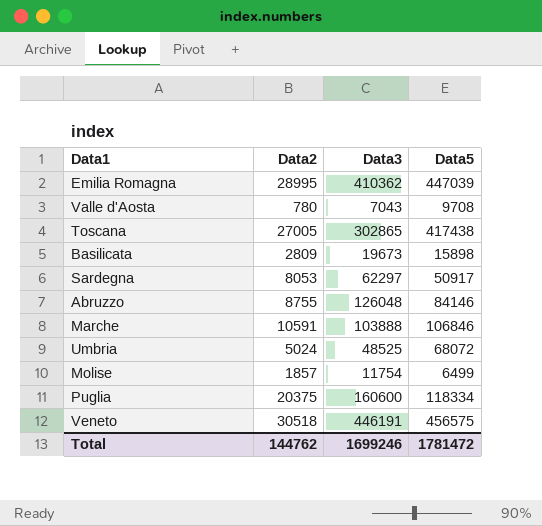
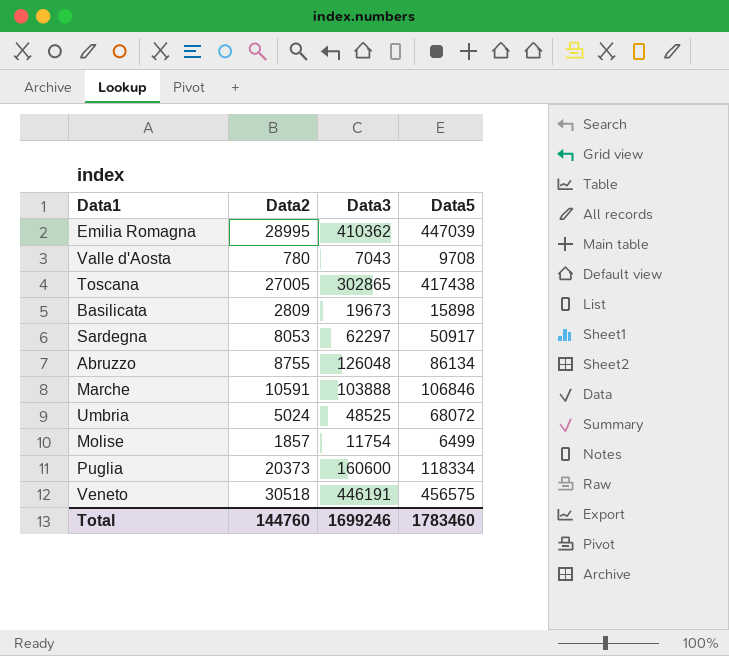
Abruzzo | Data5: 84146 -> 86134
Puglia | Data2: 20375 -> 20373
Total | Data2: 144762 -> 144760
Total | Data5: 1781472 -> 1783460

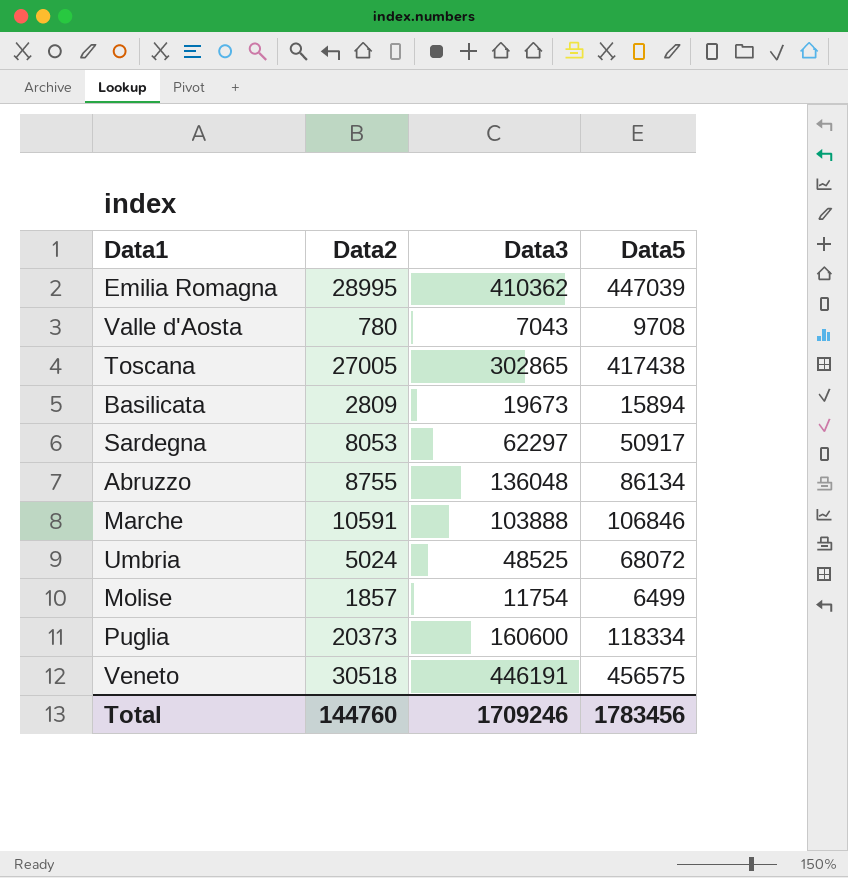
Basilicata | Data5: 15898 -> 15894
Abruzzo | Data3: 126048 -> 136048
Total | Data3: 1699246 -> 1709246
Total | Data5: 1783460 -> 1783456

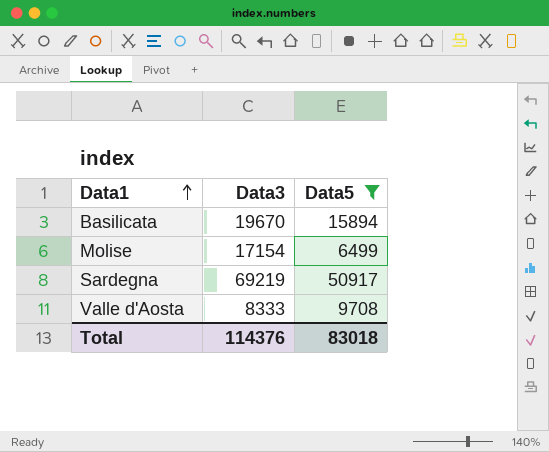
filter: none -> Data5 <= 50917
row order: none -> Data1 ascending
column Data2 | position: 2 -> none
Basilicata | Data3: 19673 -> 19670
Molise | Data3: 11754 -> 17154
Sardegna | Data3: 62297 -> 69219
Valle d'Aosta | Data3: 7043 -> 8333
Total | Data3: 1709246 -> 114376
Total | Data5: 1783456 -> 83018

